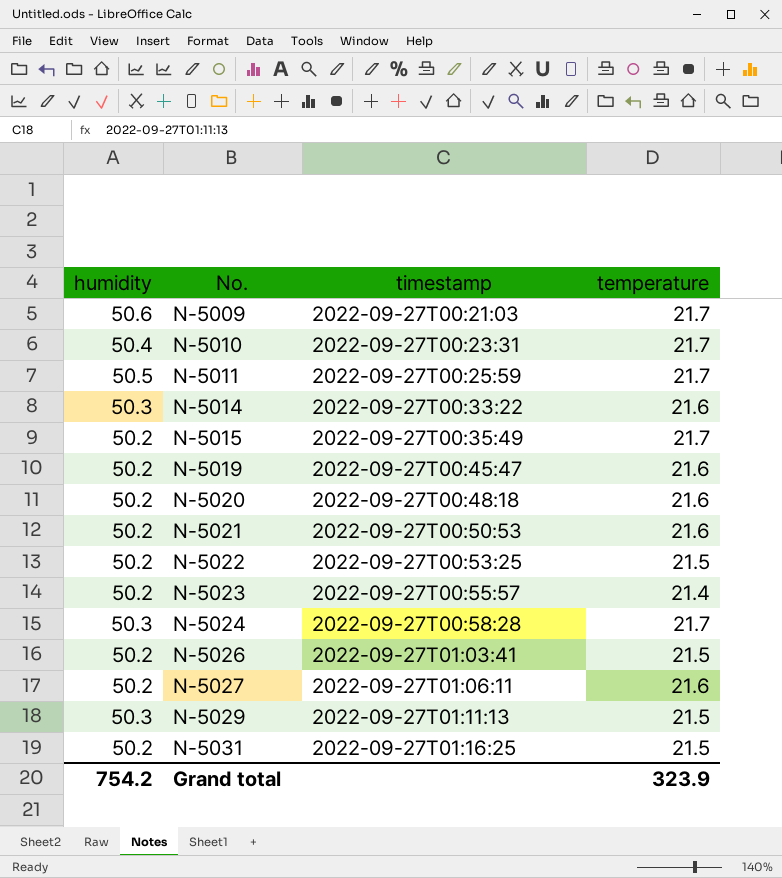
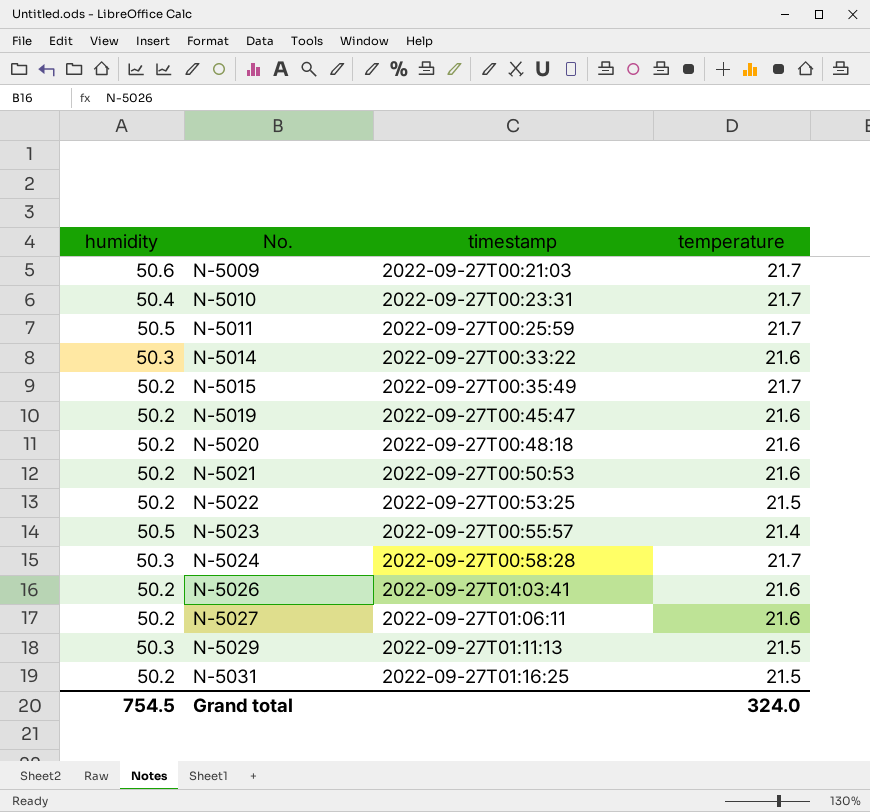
N-5023 | humidity: 50.2 -> 50.5
N-5026 | temperature: 21.5 -> 21.6
Grand total | humidity: 754.2 -> 754.5
Grand total | temperature: 323.9 -> 324.0

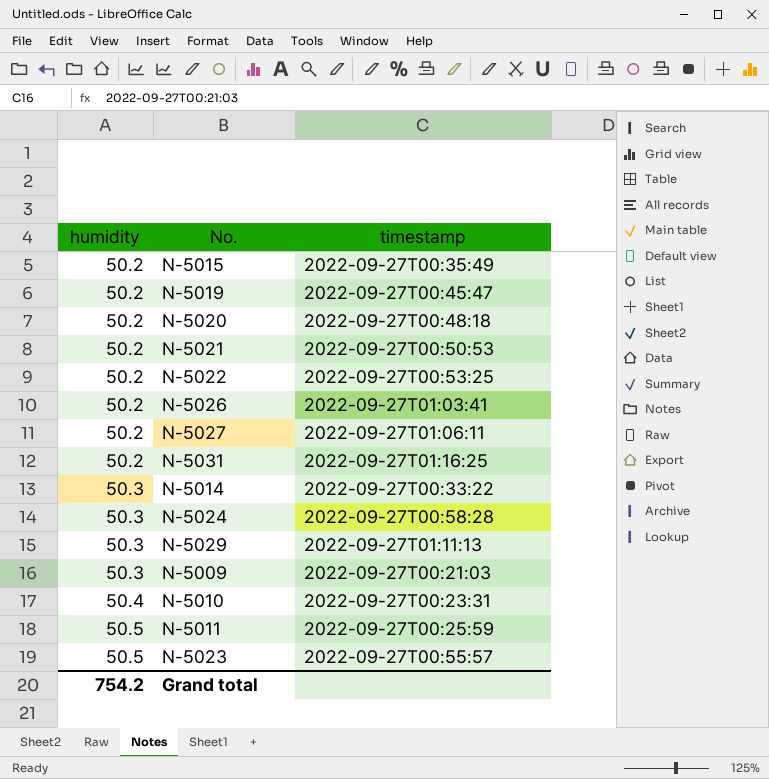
row order: No. ascending -> humidity ascending
column temperature | position: 4 -> none
N-5009 | humidity: 50.6 -> 50.3
Grand total | humidity: 754.5 -> 754.2

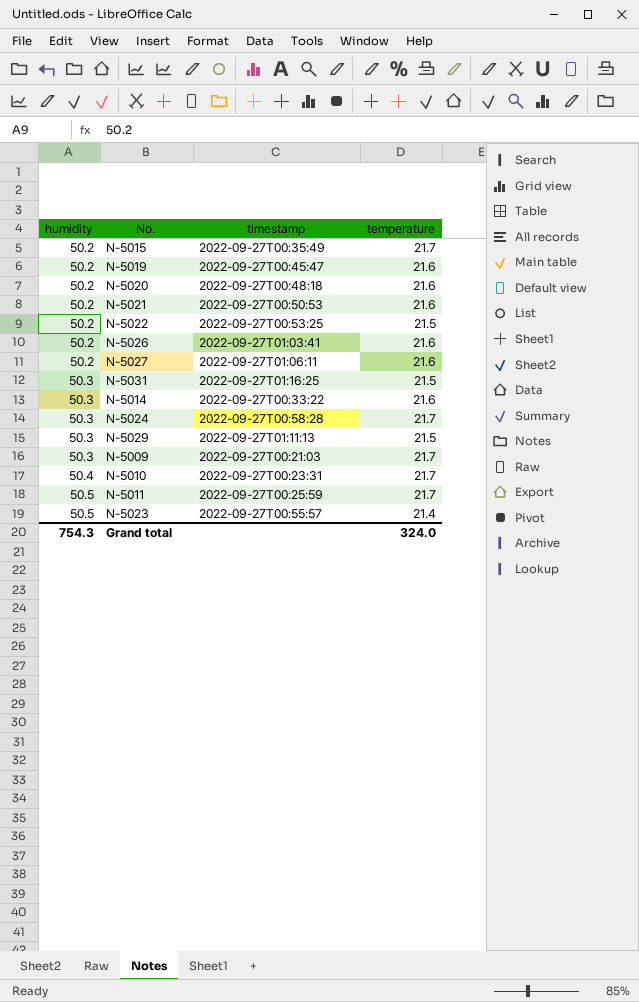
column temperature | position: none -> 4
N-5031 | humidity: 50.2 -> 50.3
Grand total | humidity: 754.2 -> 754.3

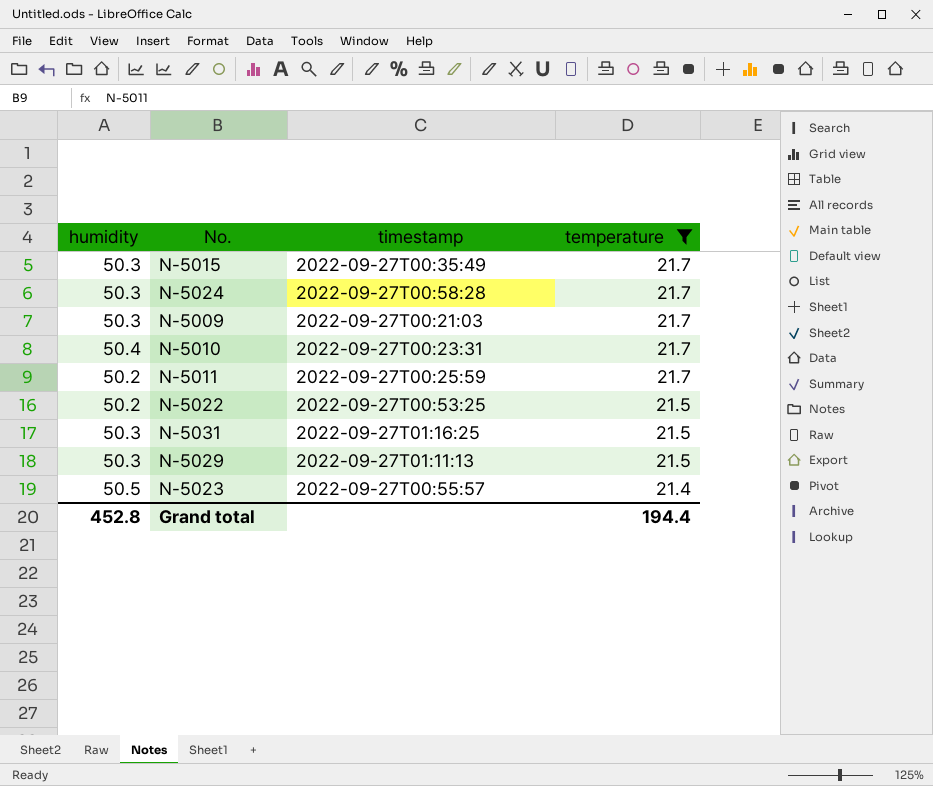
filter: none -> temperature != 21.6
row order: humidity ascending -> temperature descending
N-5015 | humidity: 50.2 -> 50.3
N-5011 | humidity: 50.5 -> 50.2
Grand total | humidity: 754.3 -> 452.8
Grand total | temperature: 324.0 -> 194.4

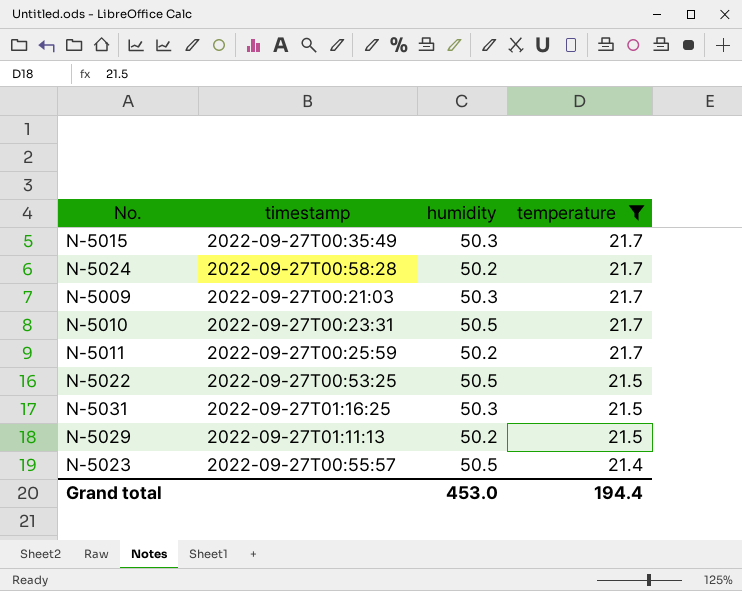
column humidity | position: 1 -> 3
N-5024 | humidity: 50.3 -> 50.2
N-5010 | humidity: 50.4 -> 50.5
N-5022 | humidity: 50.2 -> 50.5
N-5029 | humidity: 50.3 -> 50.2
Grand total | humidity: 452.8 -> 453.0

